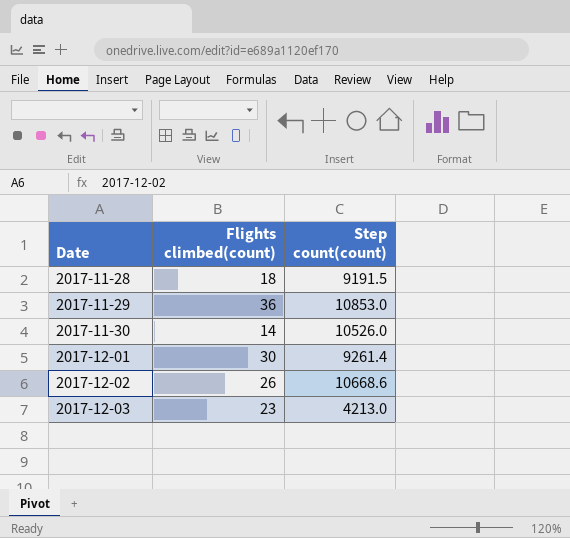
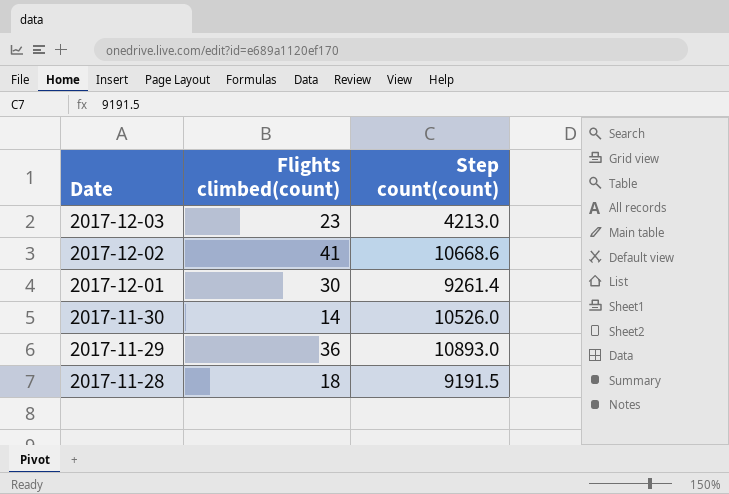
row order: Date ascending -> Date descending
2017-12-02 | Flights climbed(count): 26 -> 41
2017-11-29 | Step count(count): 10853.0 -> 10893.0

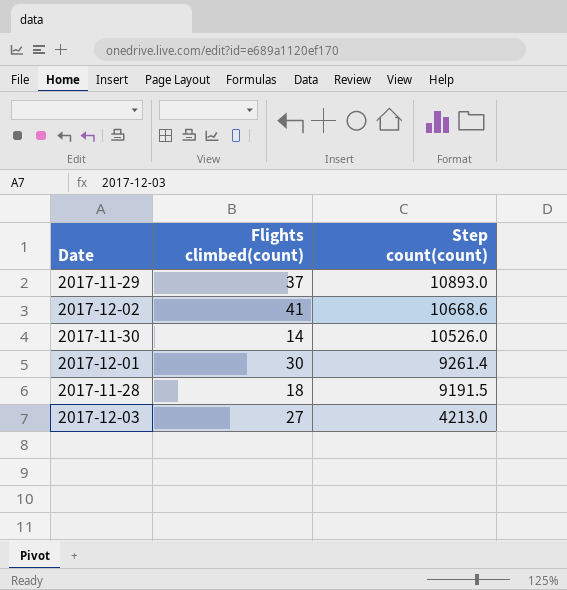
row order: Date descending -> Step count(count) descending
2017-11-29 | Flights climbed(count): 36 -> 37
2017-12-03 | Flights climbed(count): 23 -> 27

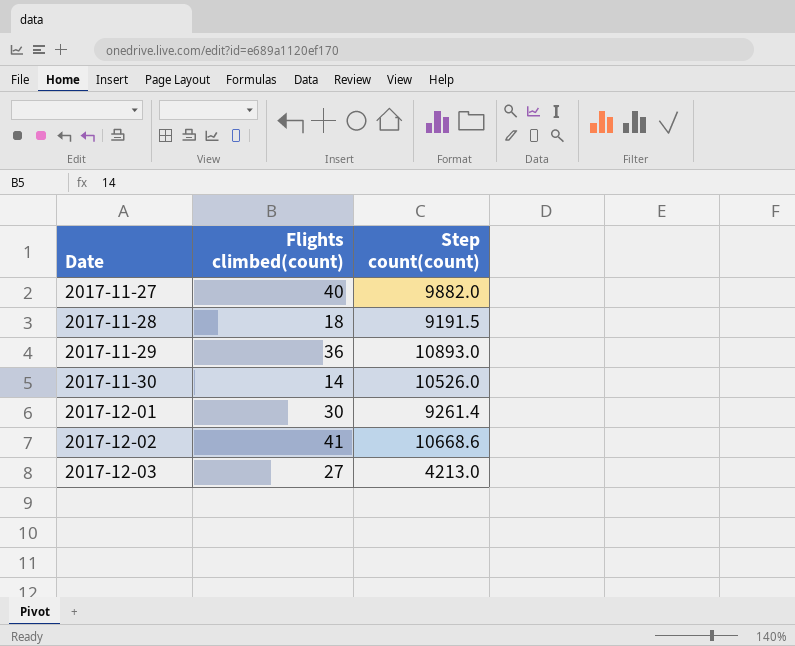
row order: Step count(count) descending -> Date ascending
row 2017-11-27: none -> 40 | 9882.0
2017-11-29 | Flights climbed(count): 37 -> 36

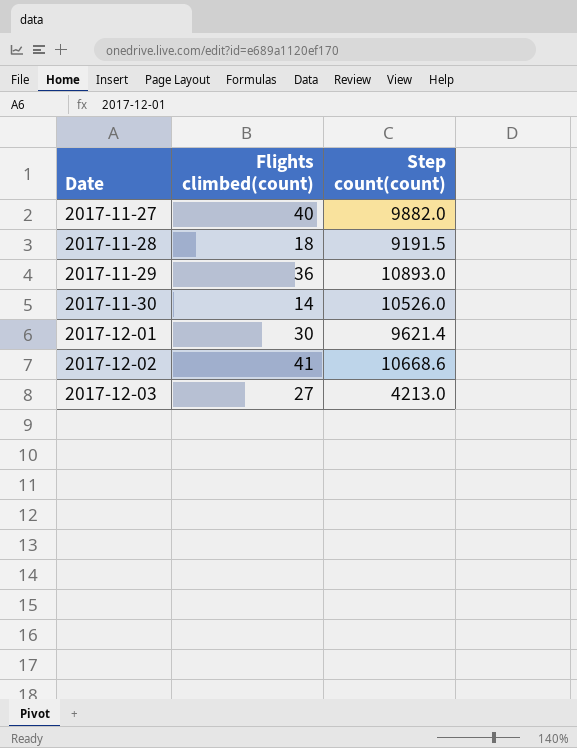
2017-12-01 | Step count(count): 9261.4 -> 9621.4

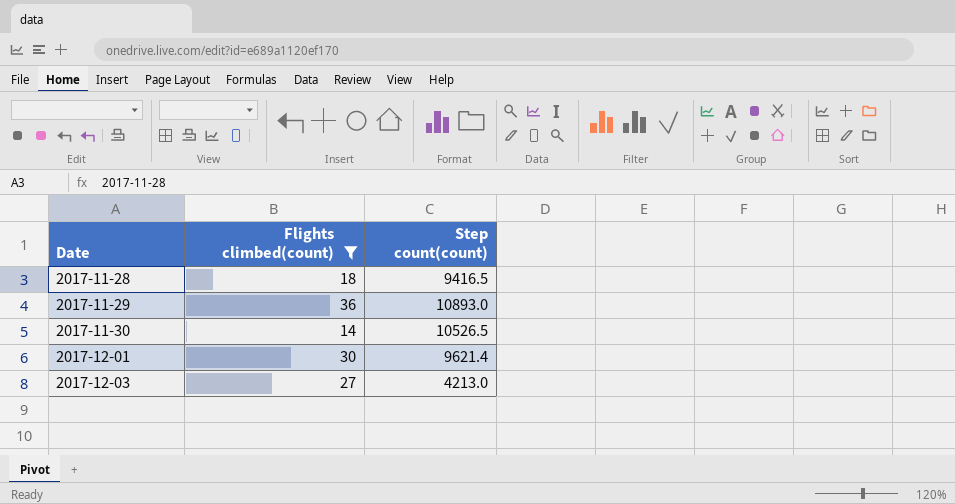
filter: none -> Flights climbed(count) <= 36
2017-11-28 | Step count(count): 9191.5 -> 9416.5
2017-11-30 | Step count(count): 10526.0 -> 10526.5

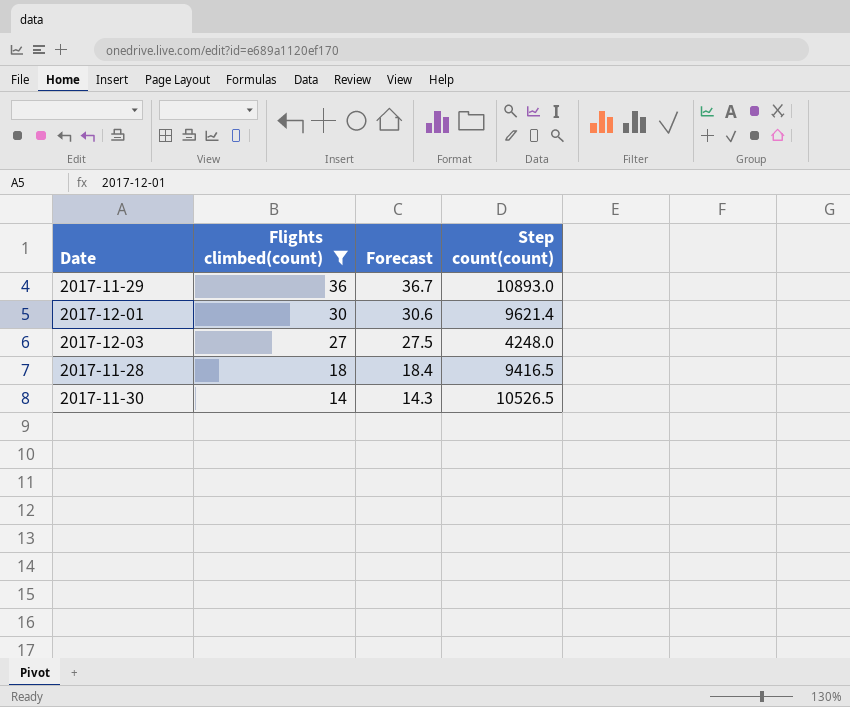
row order: Date ascending -> Flights climbed(count) descending
column Forecast | formula: none -> [Flights climbed(count)] * 1.02
2017-12-03 | Step count(count): 4213.0 -> 4248.0

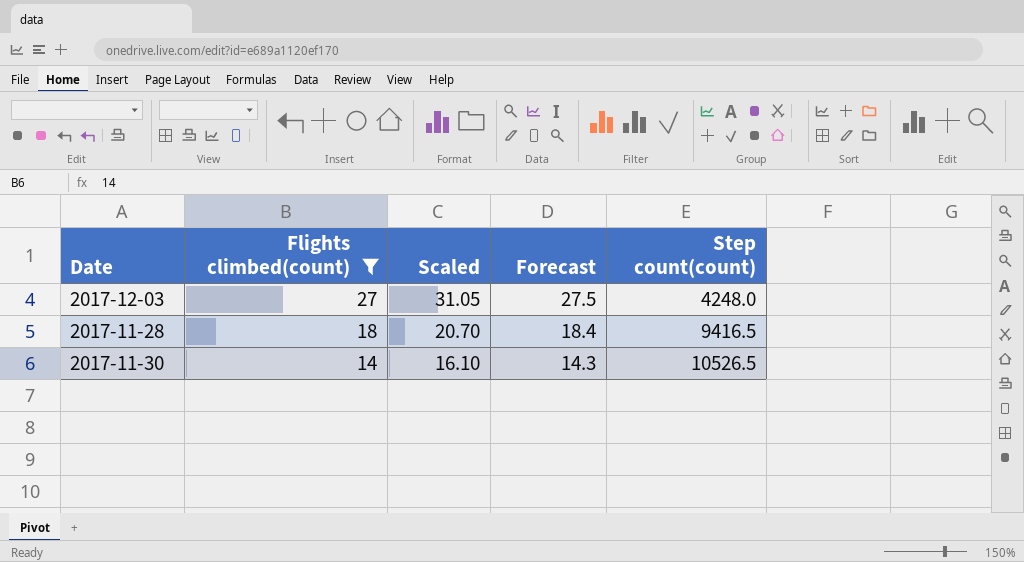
column Scaled | formula: none -> [Flights climbed(count)] * 1.15
row 2017-11-29: 36 | 36.7 | 10893.0 -> none
row 2017-12-01: 30 | 30.6 | 9621.4 -> none

